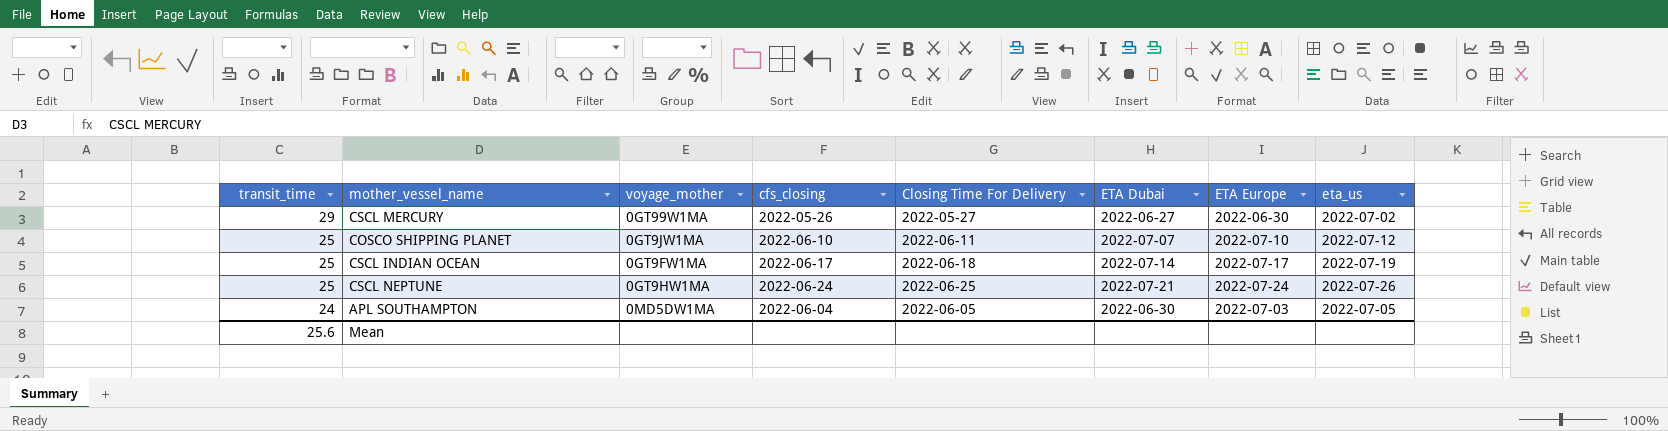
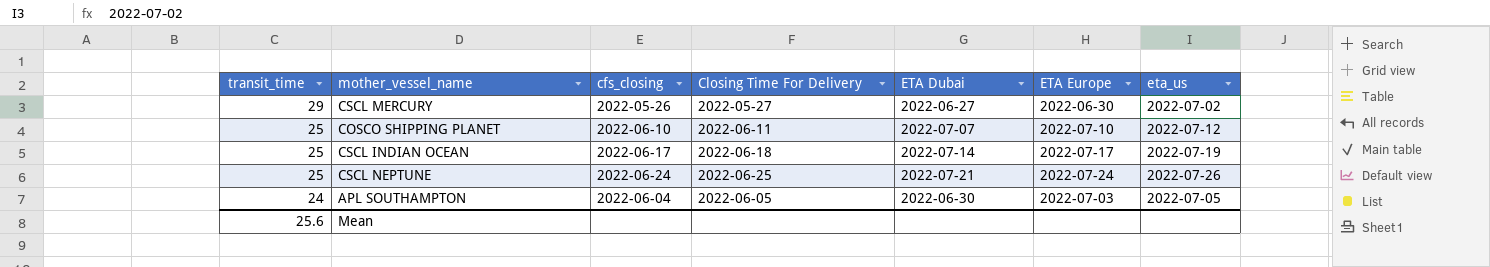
column voyage_mother | position: 3 -> none

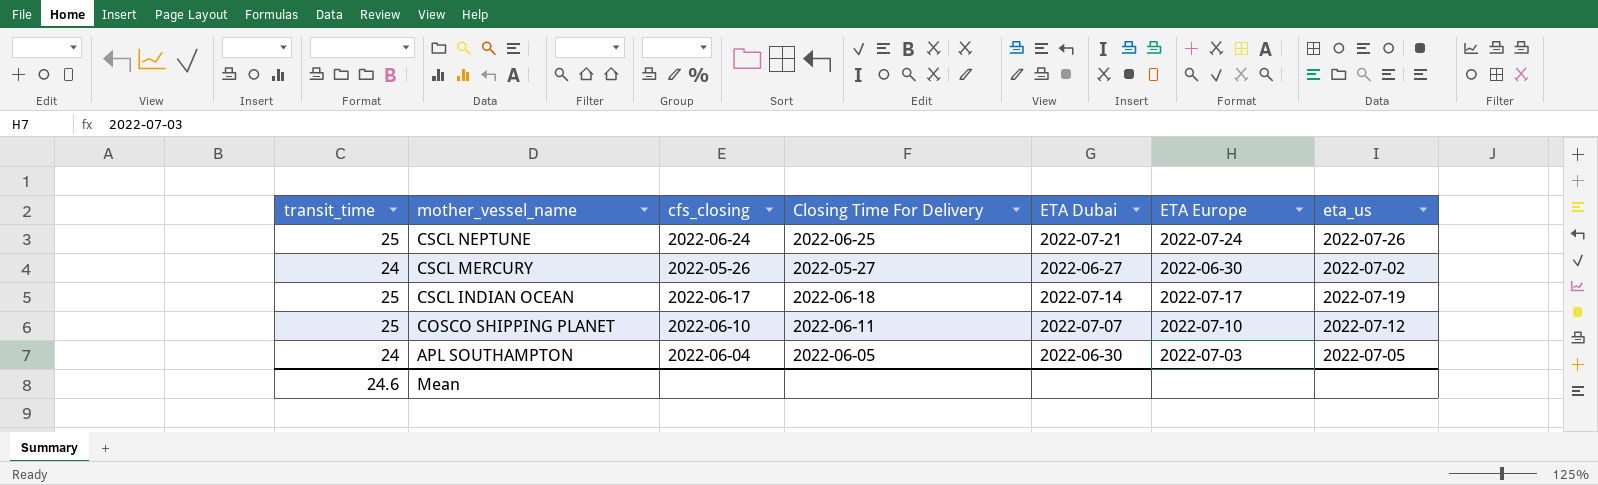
row order: transit_time descending -> mother_vessel_name descending
CSCL MERCURY | transit_time: 29 -> 24
Mean | transit_time: 25.6 -> 24.6

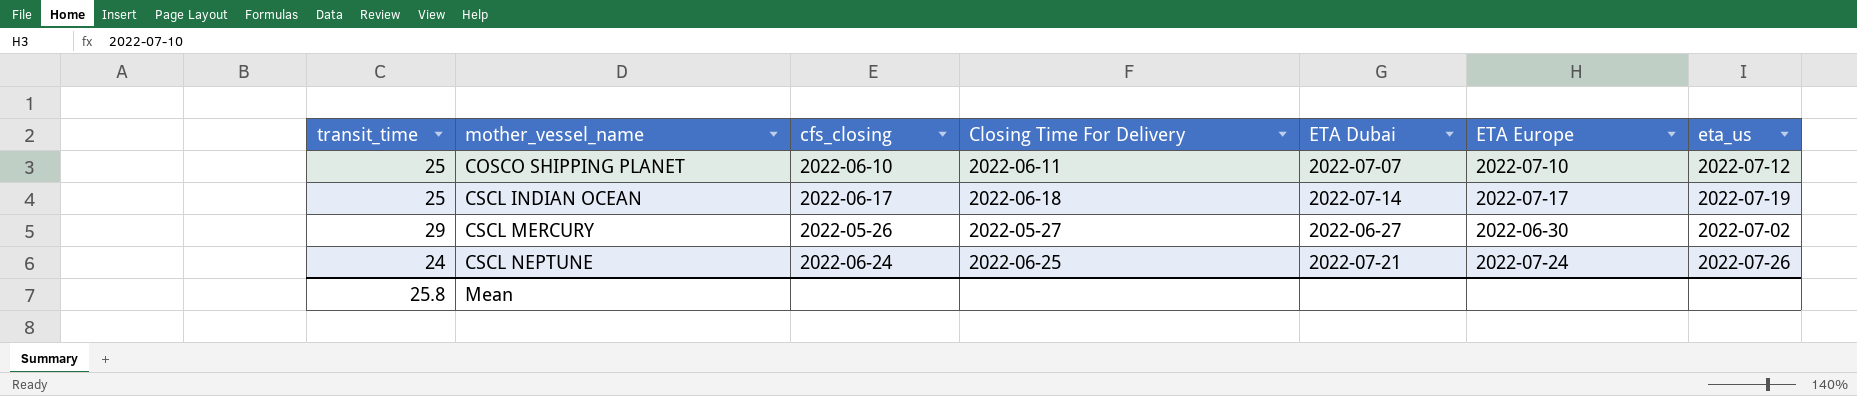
row order: mother_vessel_name descending -> mother_vessel_name ascending
row APL SOUTHAMPTON: 24 | 2022-06-04 | 2022-06-05 | 2022-06-30 | 2022-07-03 | 2022-07-05 -> none
CSCL MERCURY | transit_time: 24 -> 29
CSCL NEPTUNE | transit_time: 25 -> 24
Mean | transit_time: 24.6 -> 25.8

